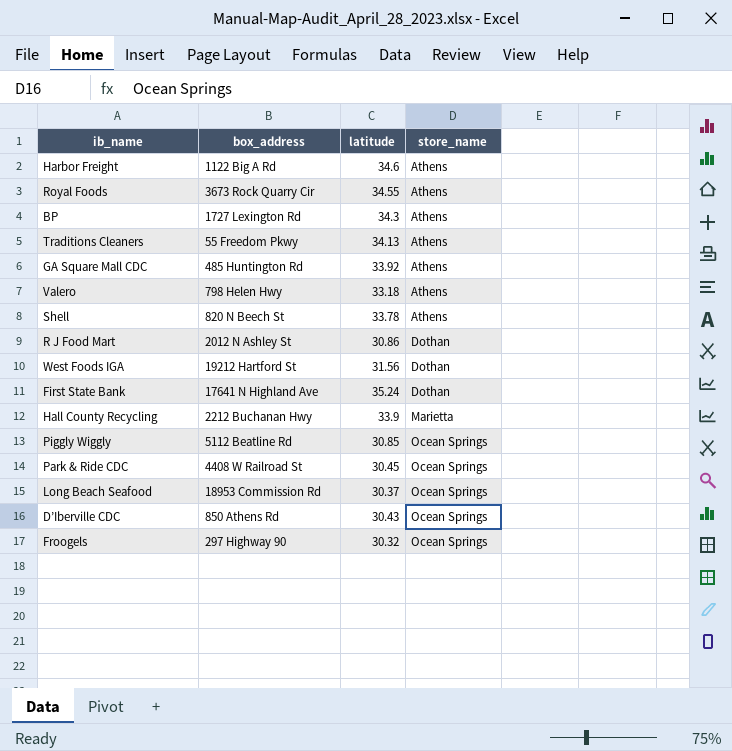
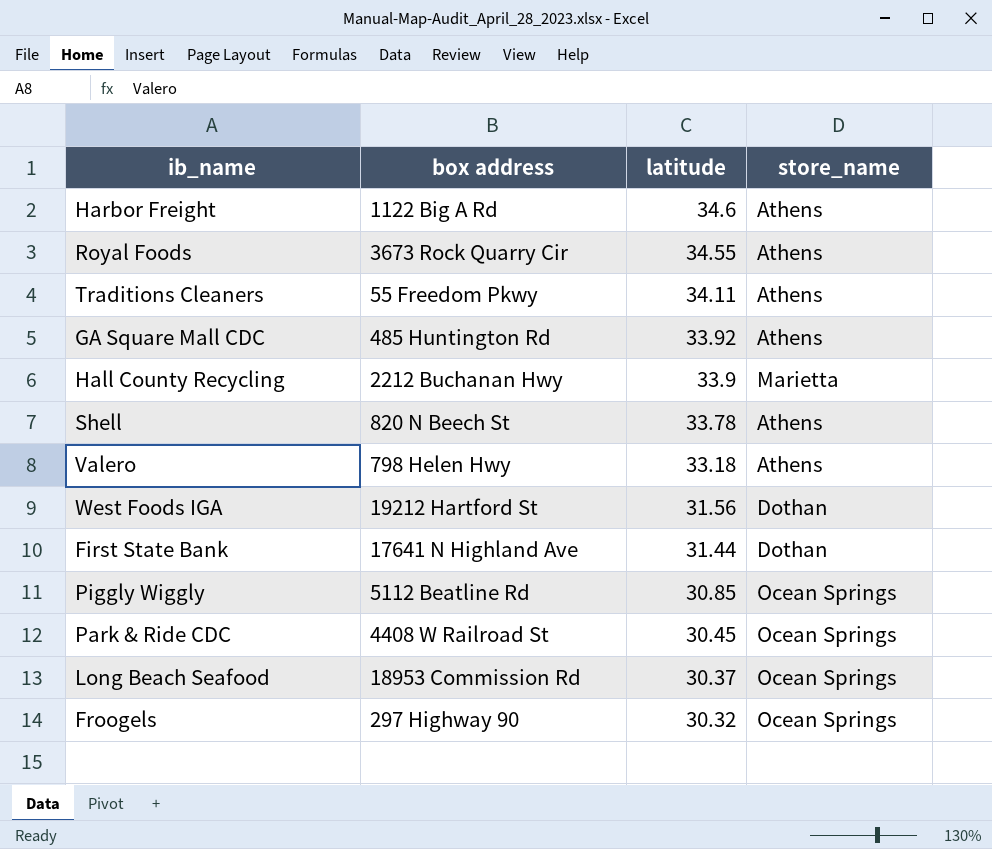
row order: store_name ascending -> latitude descending
column name: box_address -> box address
row BP: 1727 Lexington Rd | 34.3 | Athens -> none
row R J Food Mart: 2012 N Ashley St | 30.86 | Dothan -> none
row D’Iberville CDC: 850 Athens Rd | 30.43 | Ocean Springs -> none
Traditions Cleaners | latitude: 34.13 -> 34.11
First State Bank | latitude: 35.24 -> 31.44

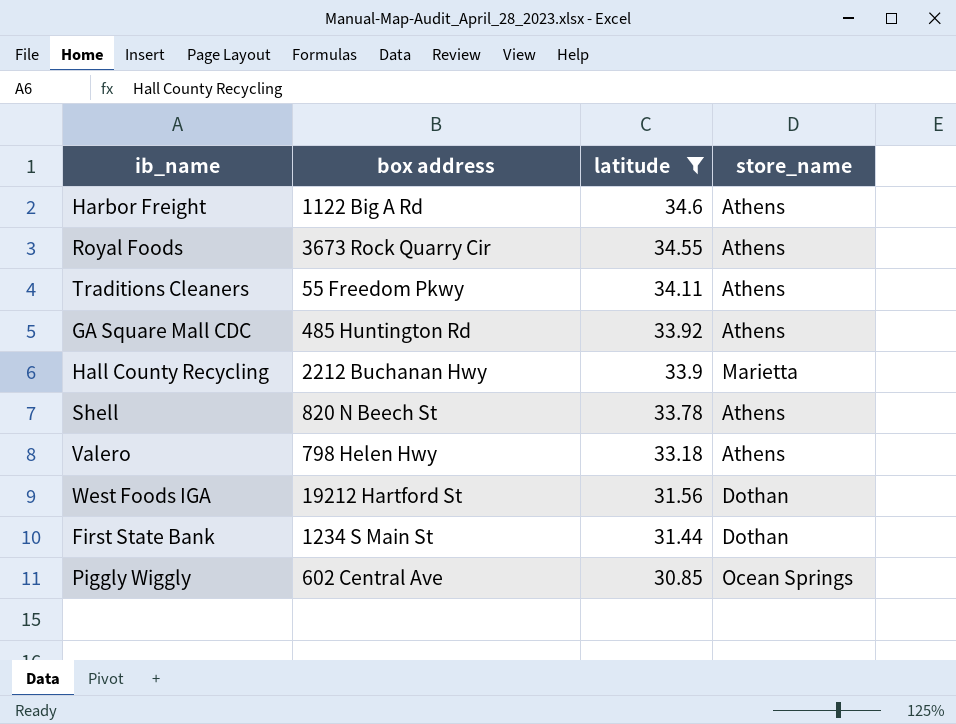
filter: none -> latitude >= 30.85
First State Bank | box address: 17641 N Highland Ave -> 1234 S Main St
Piggly Wiggly | box address: 5112 Beatline Rd -> 602 Central Ave

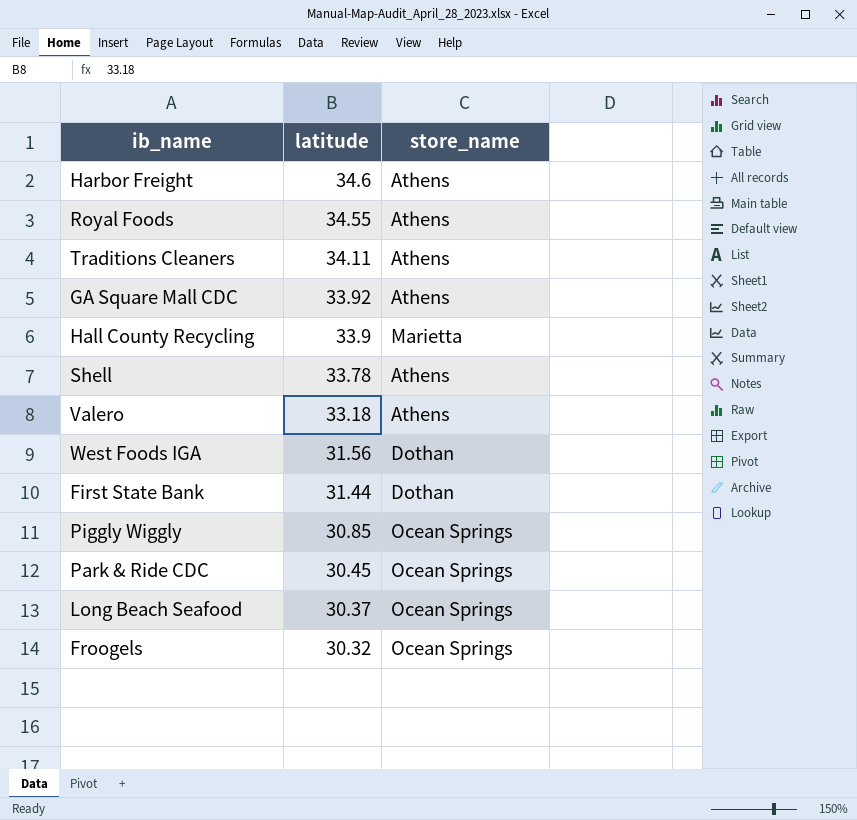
filter: latitude >= 30.85 -> none
column box address | position: 2 -> none

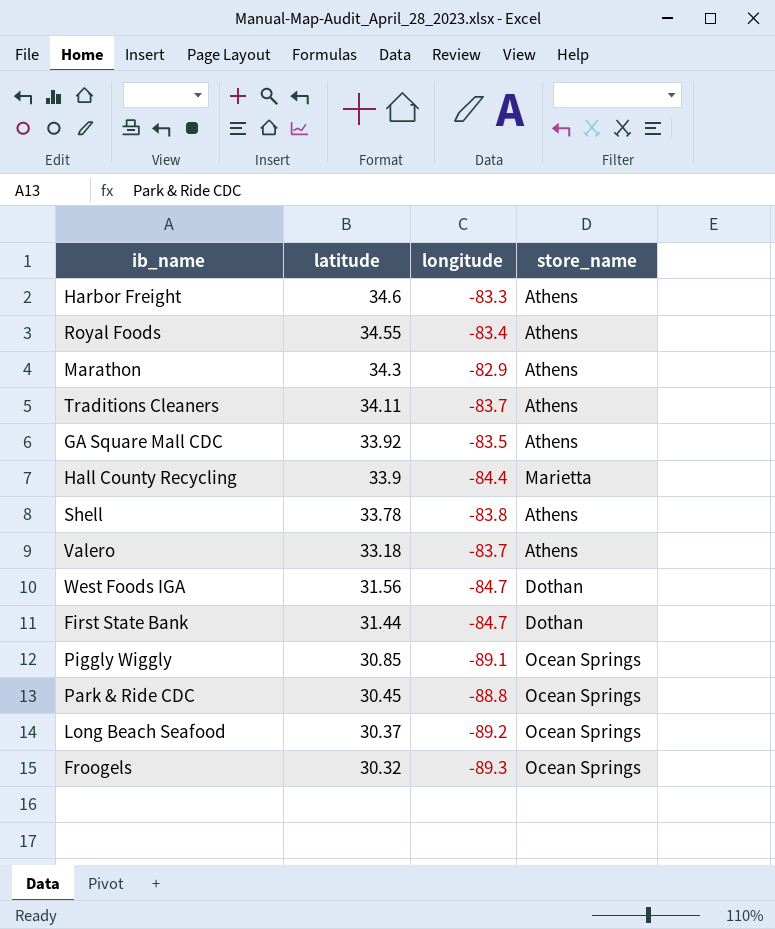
column longitude | position: none -> 3
row Marathon: none -> 34.3 | -82.9 | Athens

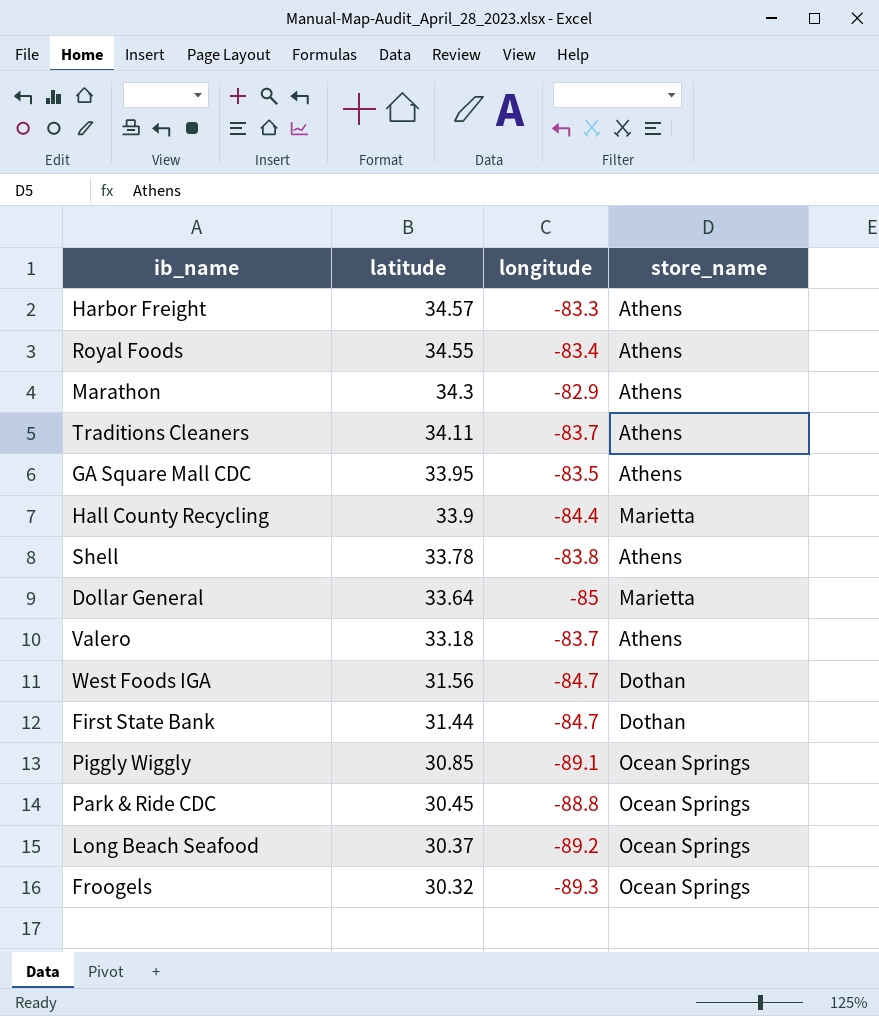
Harbor Freight | latitude: 34.6 -> 34.57
GA Square Mall CDC | latitude: 33.92 -> 33.95
row Dollar General: none -> 33.64 | -85 | Marietta

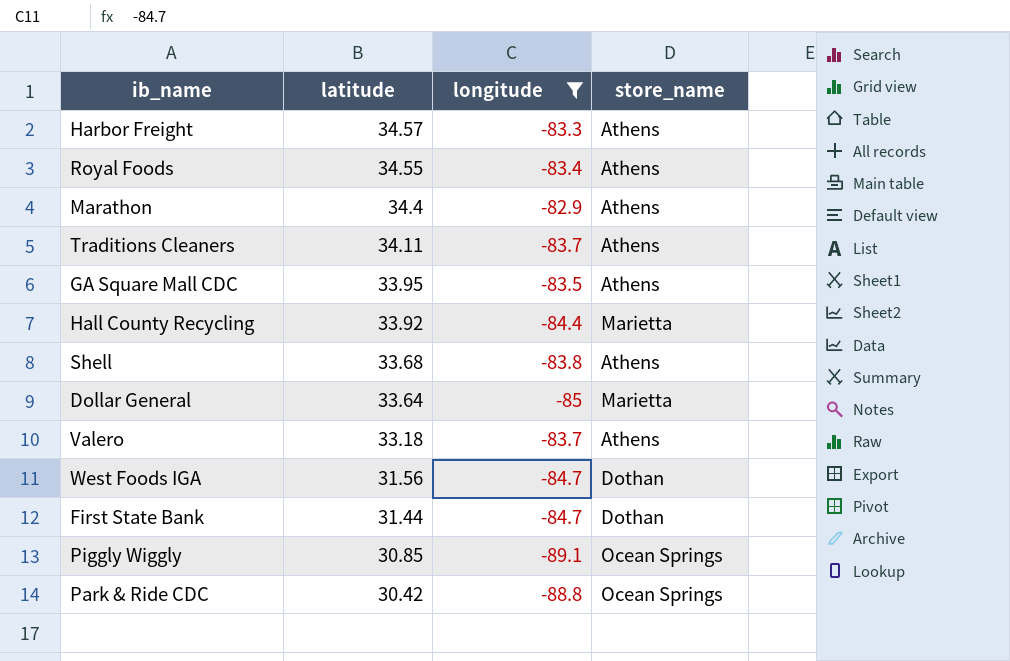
filter: none -> longitude >= -89.1
Marathon | latitude: 34.3 -> 34.4
Hall County Recycling | latitude: 33.9 -> 33.92
Shell | latitude: 33.78 -> 33.68
Park & Ride CDC | latitude: 30.45 -> 30.42

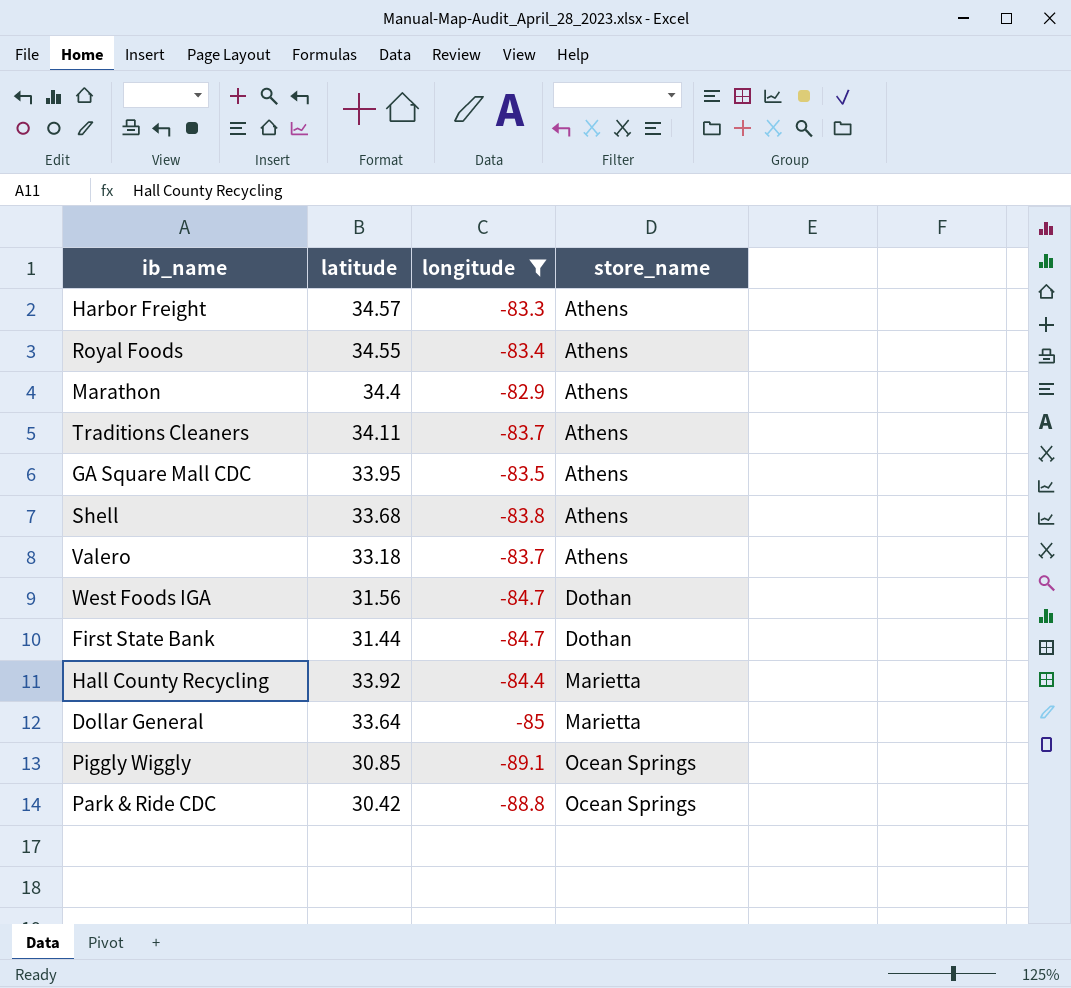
row order: latitude descending -> store_name ascending

